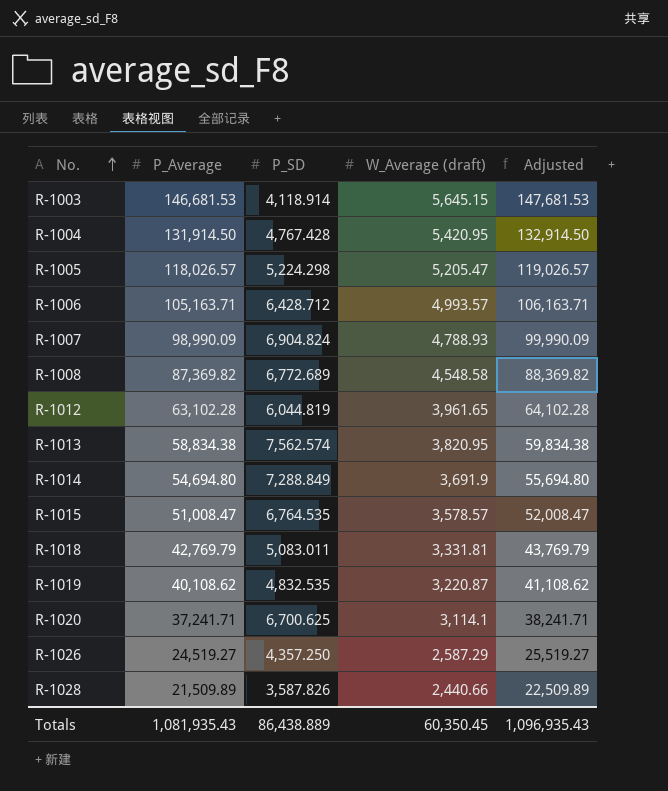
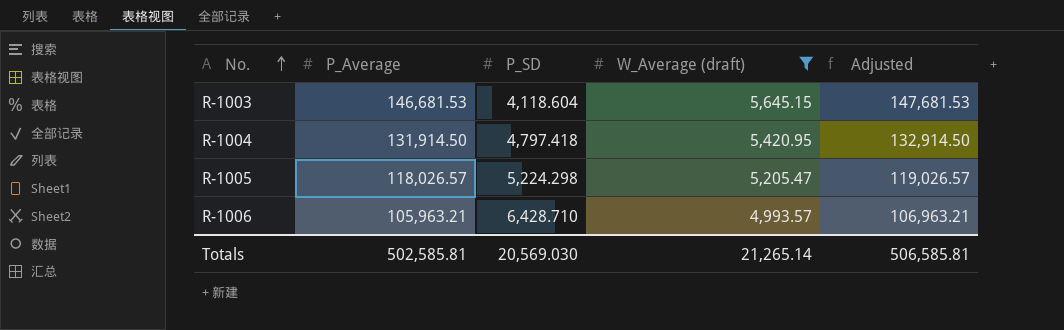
filter: none -> W_Average (draft) >= 4,993.57
R-1003 | P_SD: 4,118.914 -> 4,118.604
R-1004 | P_SD: 4,767.428 -> 4,797.418
R-1006 | P_Average: 105,163.71 -> 105,963.21
R-1006 | P_SD: 6,428.712 -> 6,428.710
R-1006 | Adjusted: 106,163.71 -> 106,963.21
Totals | P_Average: 1,081,935.43 -> 502,585.81
Totals | P_SD: 86,438.889 -> 20,569.030
Totals | W_Average (draft): 60,350.45 -> 21,265.14
Totals | Adjusted: 1,096,935.43 -> 506,585.81

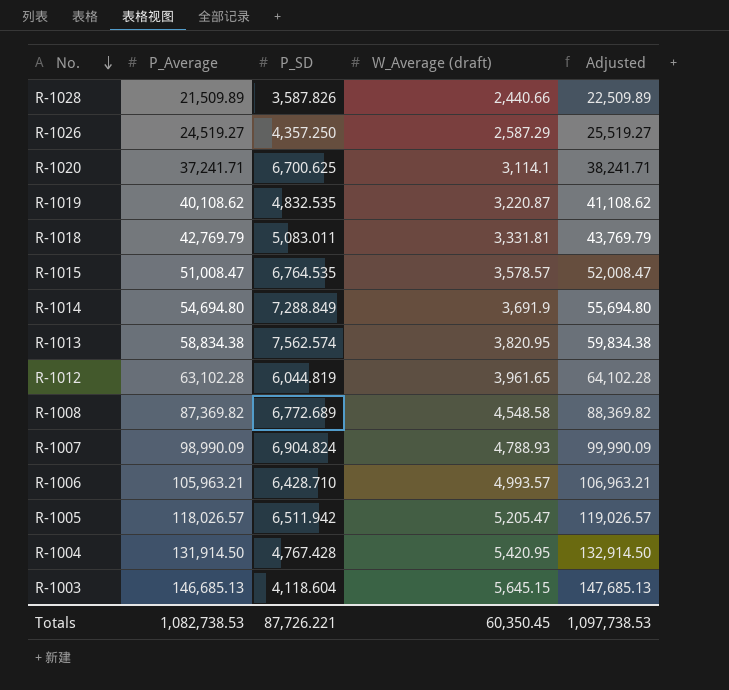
filter: W_Average (draft) >= 4,993.57 -> none
row order: No. ascending -> No. descending
R-1005 | P_SD: 5,224.298 -> 6,511.942
R-1004 | P_SD: 4,797.418 -> 4,767.428
R-1003 | P_Average: 146,681.53 -> 146,685.13
R-1003 | Adjusted: 147,681.53 -> 147,685.13
Totals | P_Average: 502,585.81 -> 1,082,738.53
Totals | P_SD: 20,569.030 -> 87,726.221
Totals | W_Average (draft): 21,265.14 -> 60,350.45
Totals | Adjusted: 506,585.81 -> 1,097,738.53

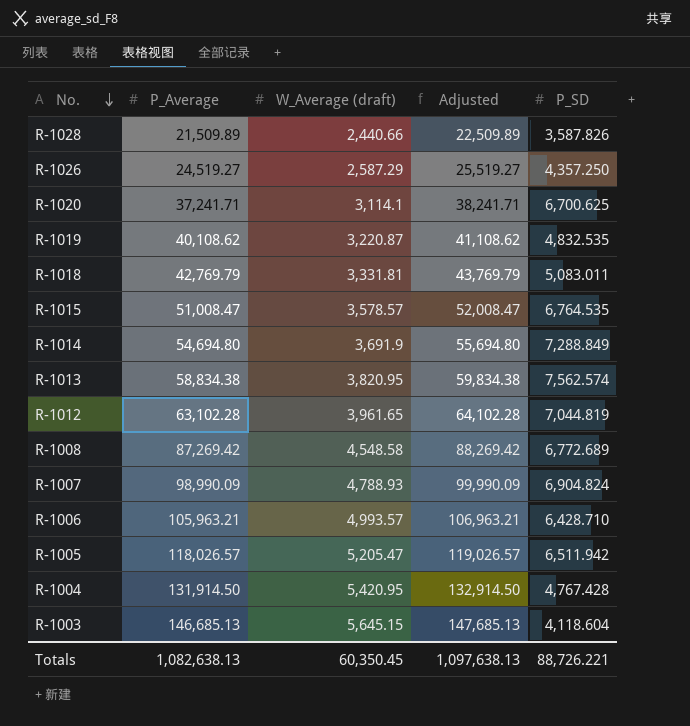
column P_SD | position: 3 -> 5
R-1012 | P_SD: 6,044.819 -> 7,044.819
R-1008 | P_Average: 87,369.82 -> 87,269.42
R-1008 | Adjusted: 88,369.82 -> 88,269.42
Totals | P_Average: 1,082,738.53 -> 1,082,638.13
Totals | Adjusted: 1,097,738.53 -> 1,097,638.13
Totals | P_SD: 87,726.221 -> 88,726.221

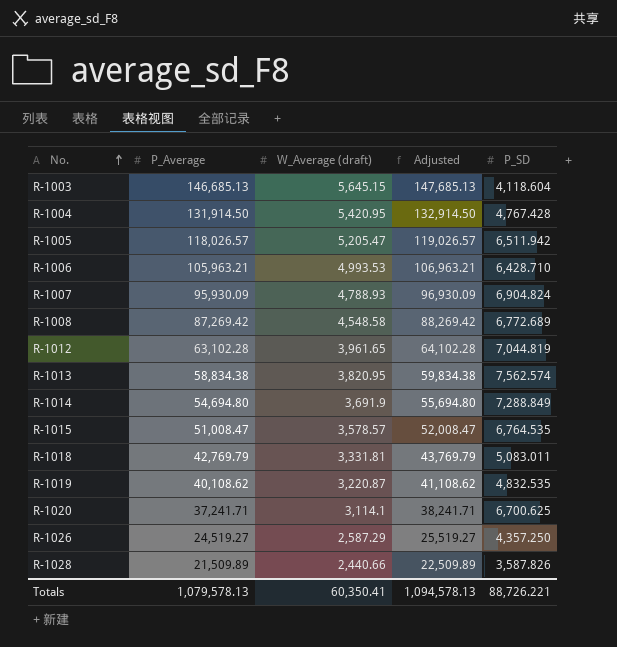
row order: No. descending -> No. ascending
R-1006 | W_Average (draft): 4,993.57 -> 4,993.53
R-1007 | P_Average: 98,990.09 -> 95,930.09
R-1007 | Adjusted: 99,990.09 -> 96,930.09
Totals | P_Average: 1,082,638.13 -> 1,079,578.13
Totals | W_Average (draft): 60,350.45 -> 60,350.41
Totals | Adjusted: 1,097,638.13 -> 1,094,578.13

